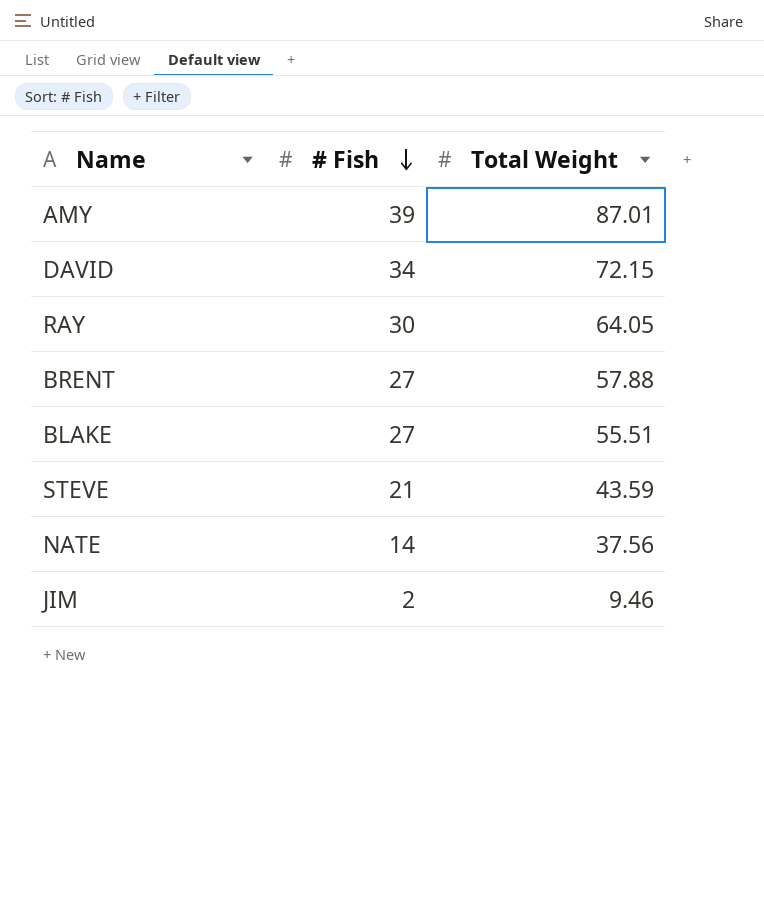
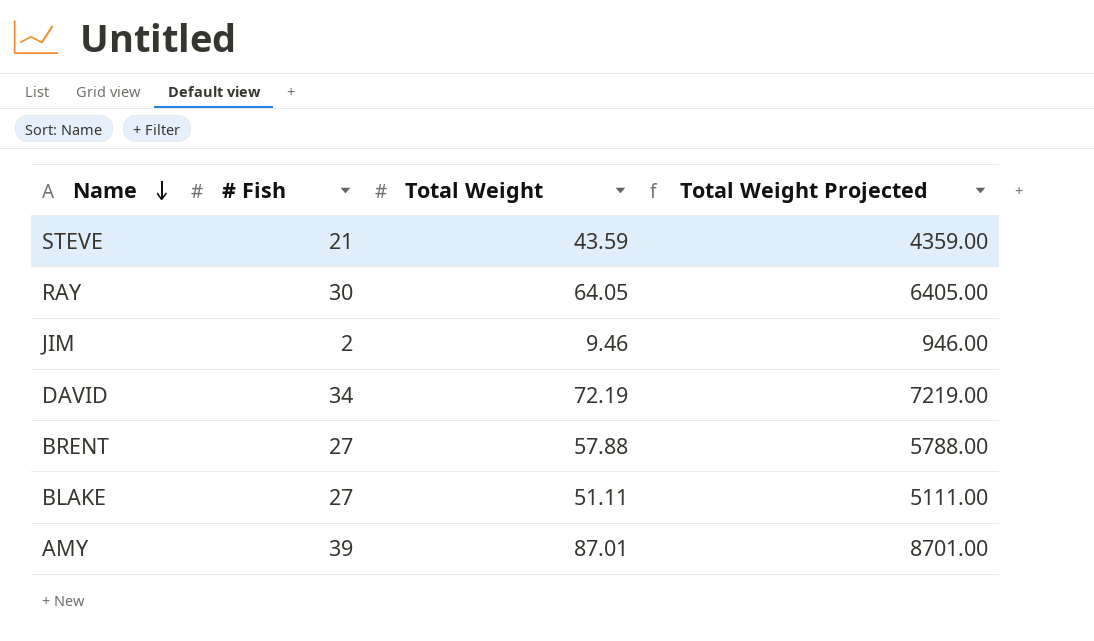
row order: # Fish descending -> Name descending
column Total Weight Projected | formula: none -> [Total Weight] * 100
row NATE: 14 | 37.56 -> none
DAVID | Total Weight: 72.15 -> 72.19
BLAKE | Total Weight: 55.51 -> 51.11

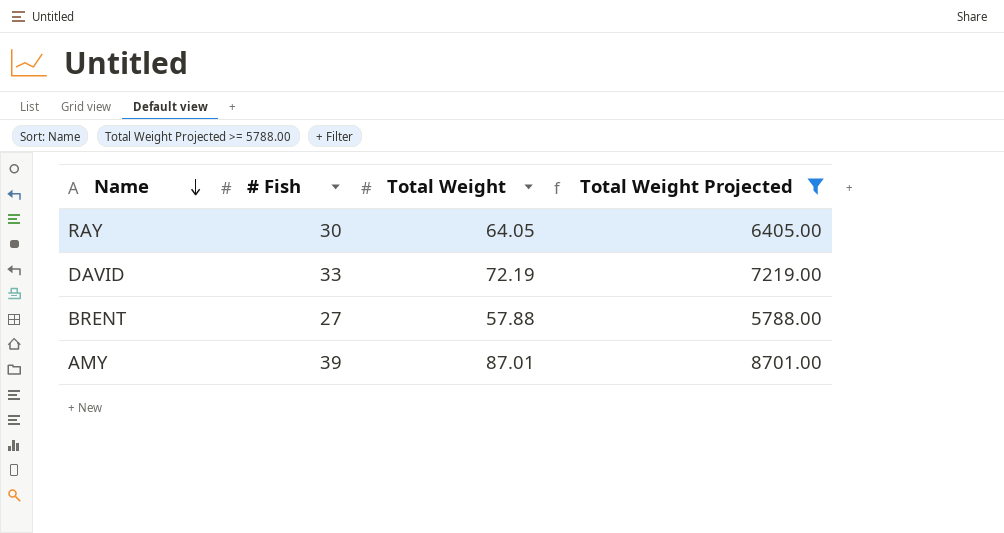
filter: none -> Total Weight Projected >= 5788.00
DAVID | # Fish: 34 -> 33

